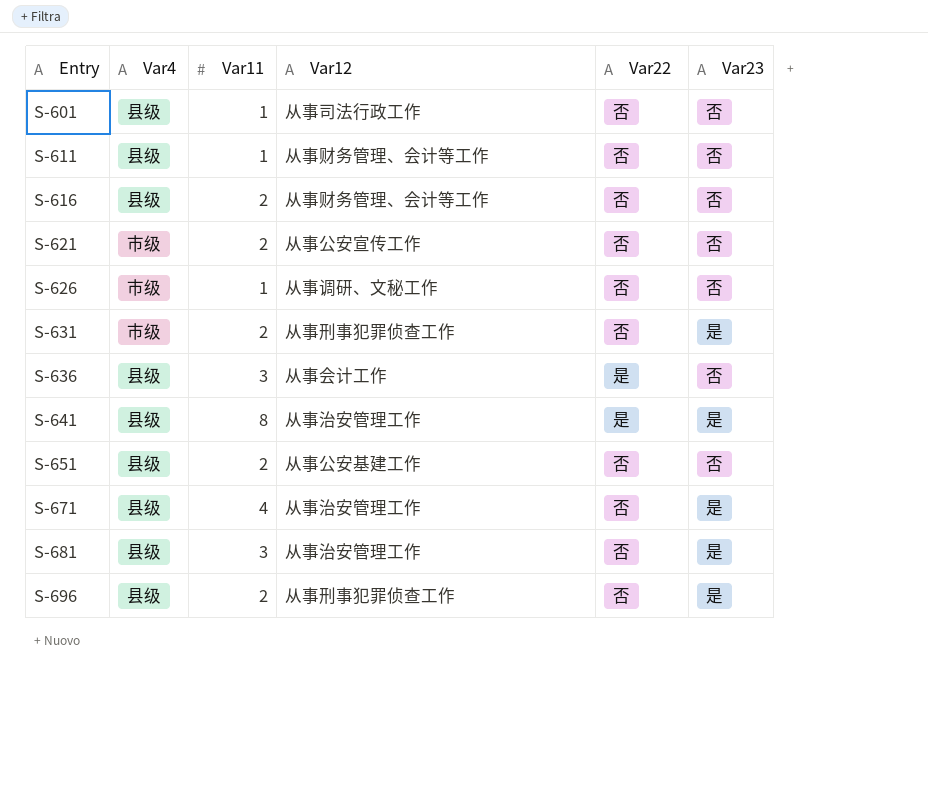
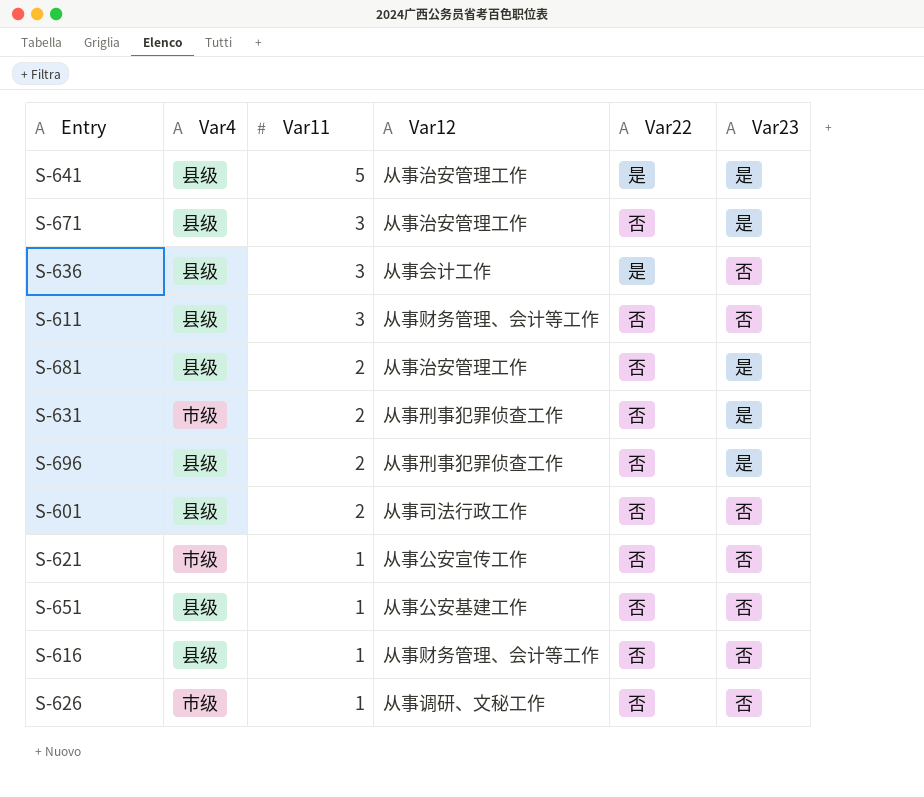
row order: Entry ascending -> Var11 descending
S-641 | Var11: 8 -> 5
S-671 | Var11: 4 -> 3
S-611 | Var11: 1 -> 3
S-681 | Var11: 3 -> 2
S-601 | Var11: 1 -> 2
S-621 | Var11: 2 -> 1
S-651 | Var11: 2 -> 1
S-616 | Var11: 2 -> 1

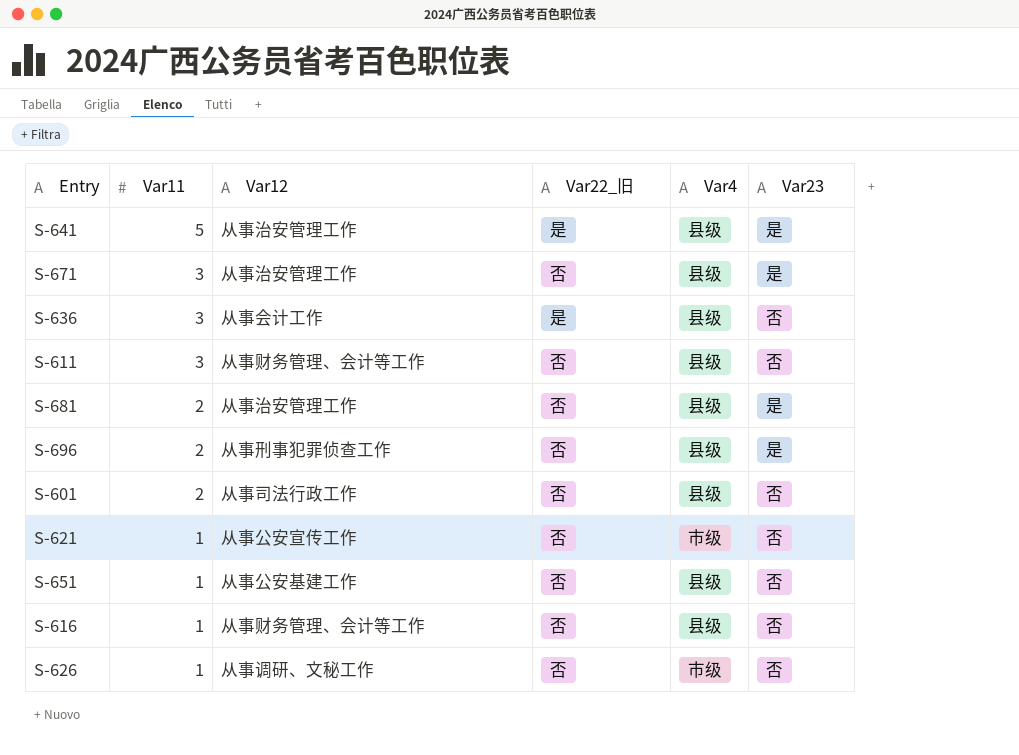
column name: Var22 -> Var22_旧
column Var4 | position: 2 -> 5
row S-631: 市级 | 2 | 从事刑事犯罪侦查工作 | 否 | 是 -> none

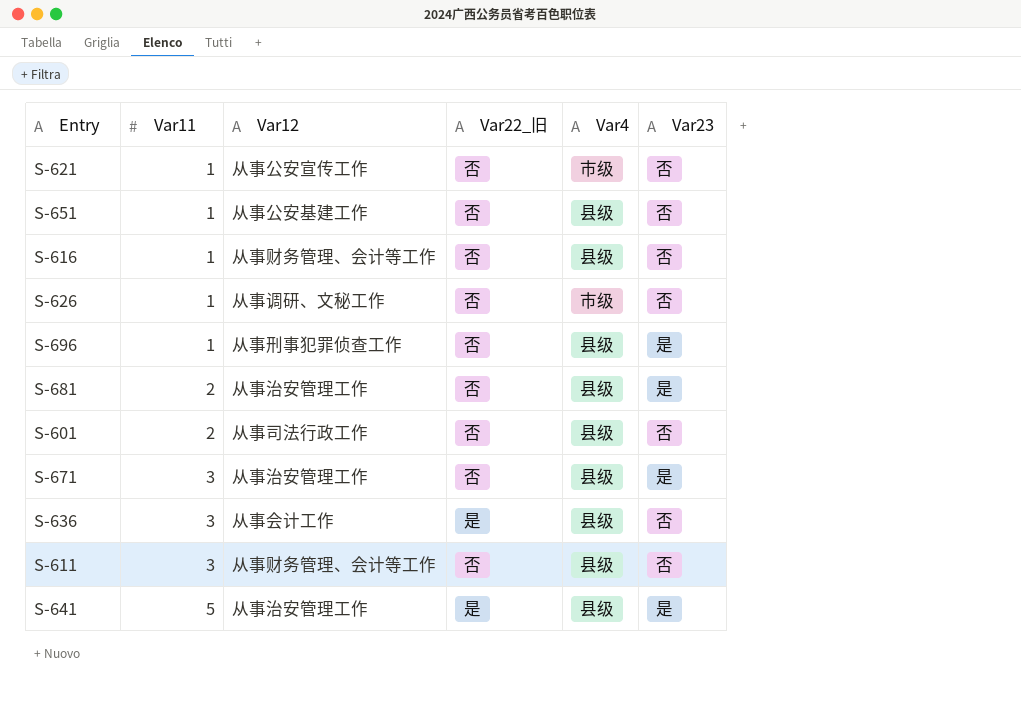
row order: Var11 descending -> Var11 ascending
S-696 | Var11: 2 -> 1

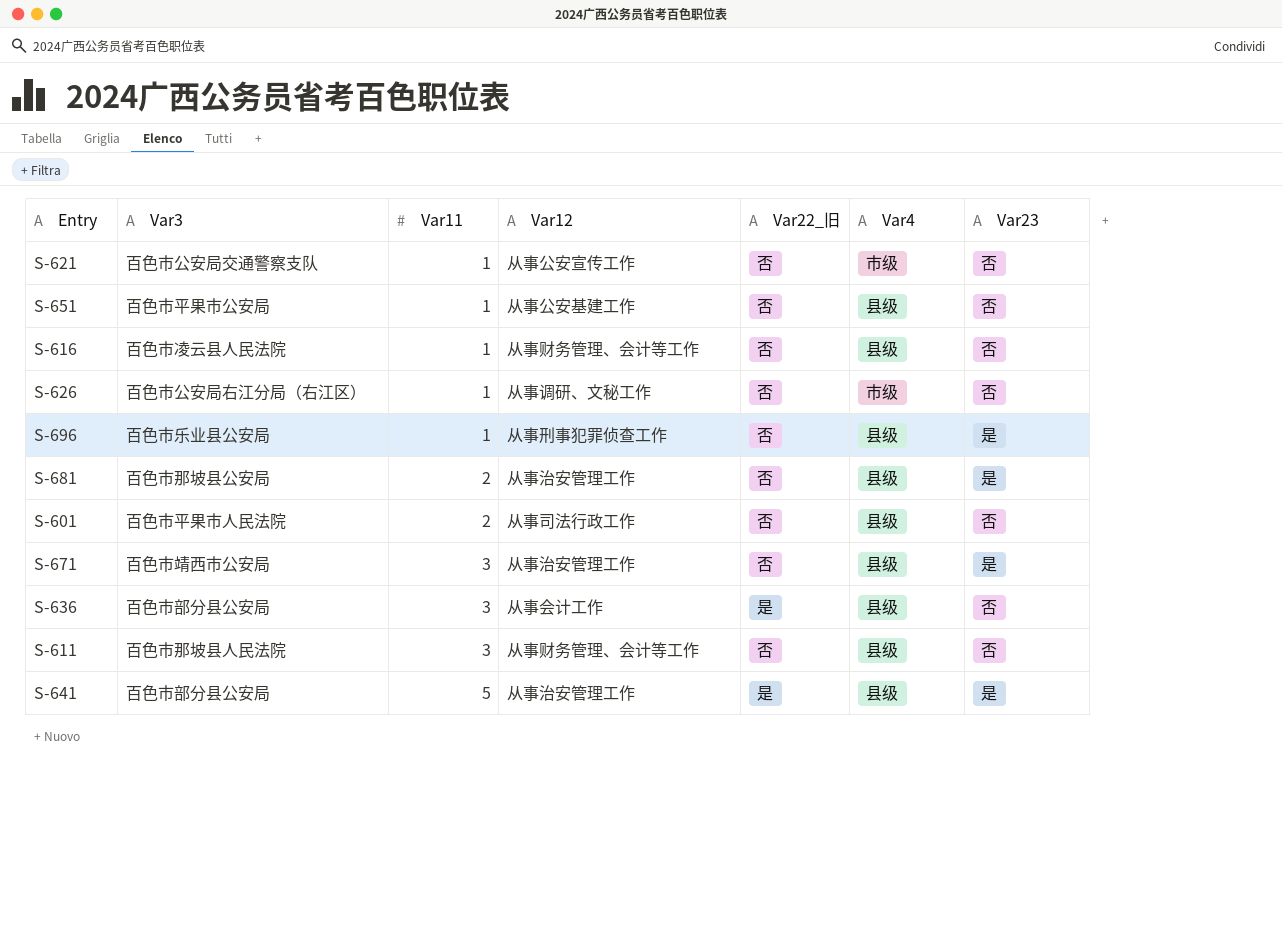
column Var3 | position: none -> 2

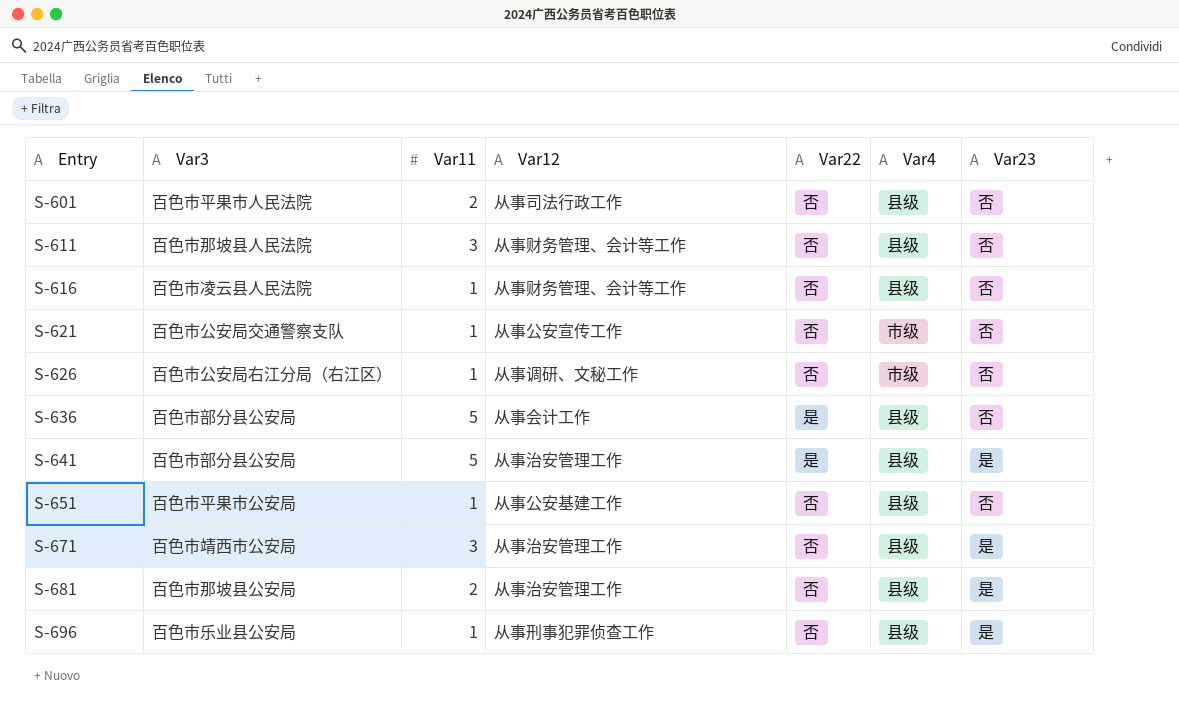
row order: Var11 ascending -> Entry ascending
column name: Var22_旧 -> Var22
S-636 | Var11: 3 -> 5

